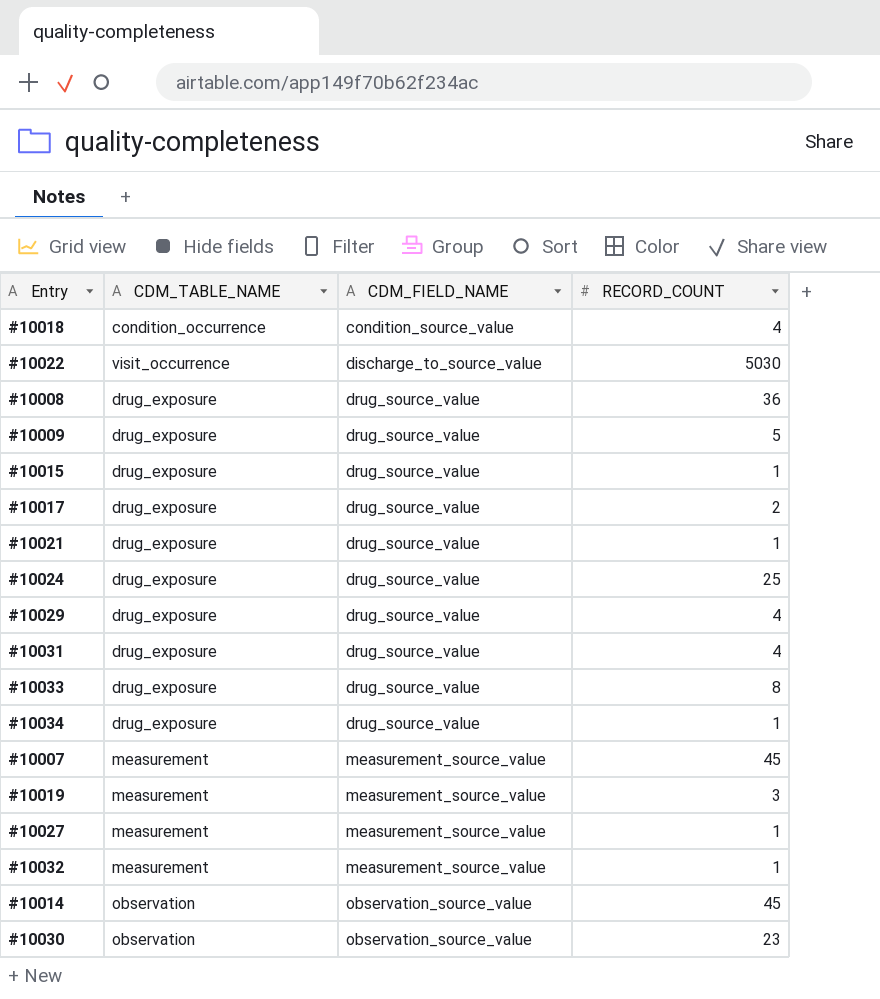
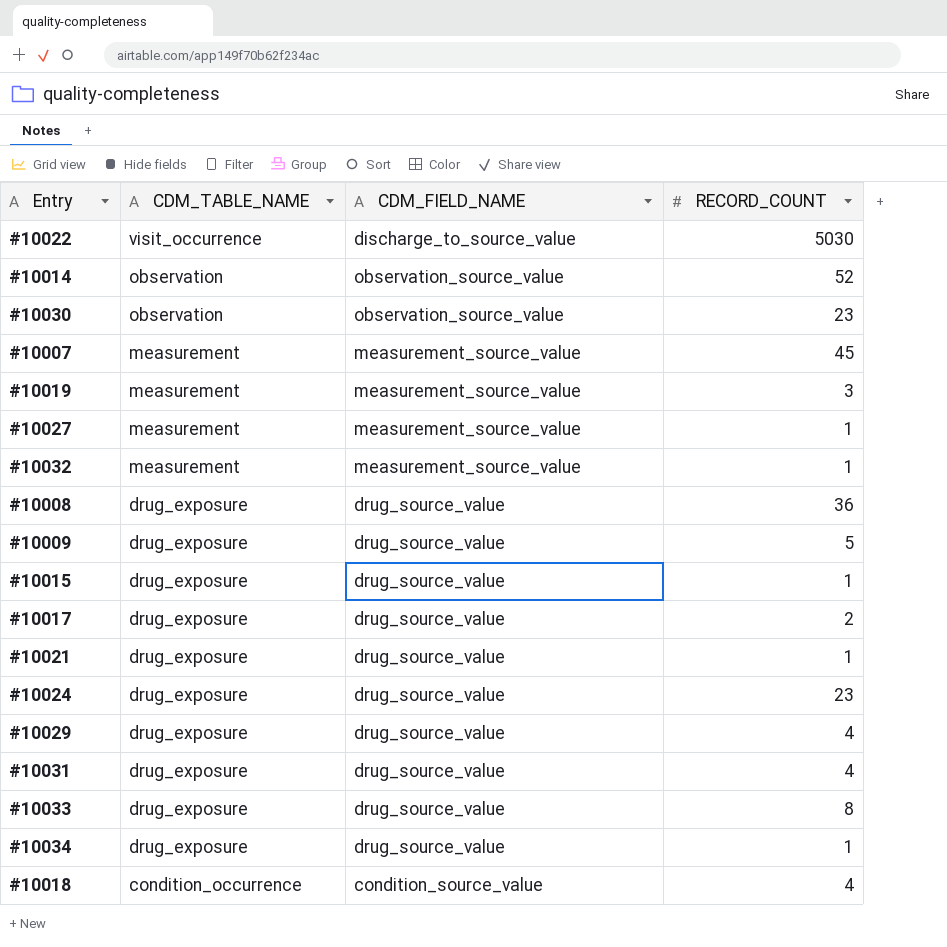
row order: CDM_FIELD_NAME ascending -> CDM_TABLE_NAME descending
#10014 | RECORD_COUNT: 45 -> 52
#10024 | RECORD_COUNT: 25 -> 23

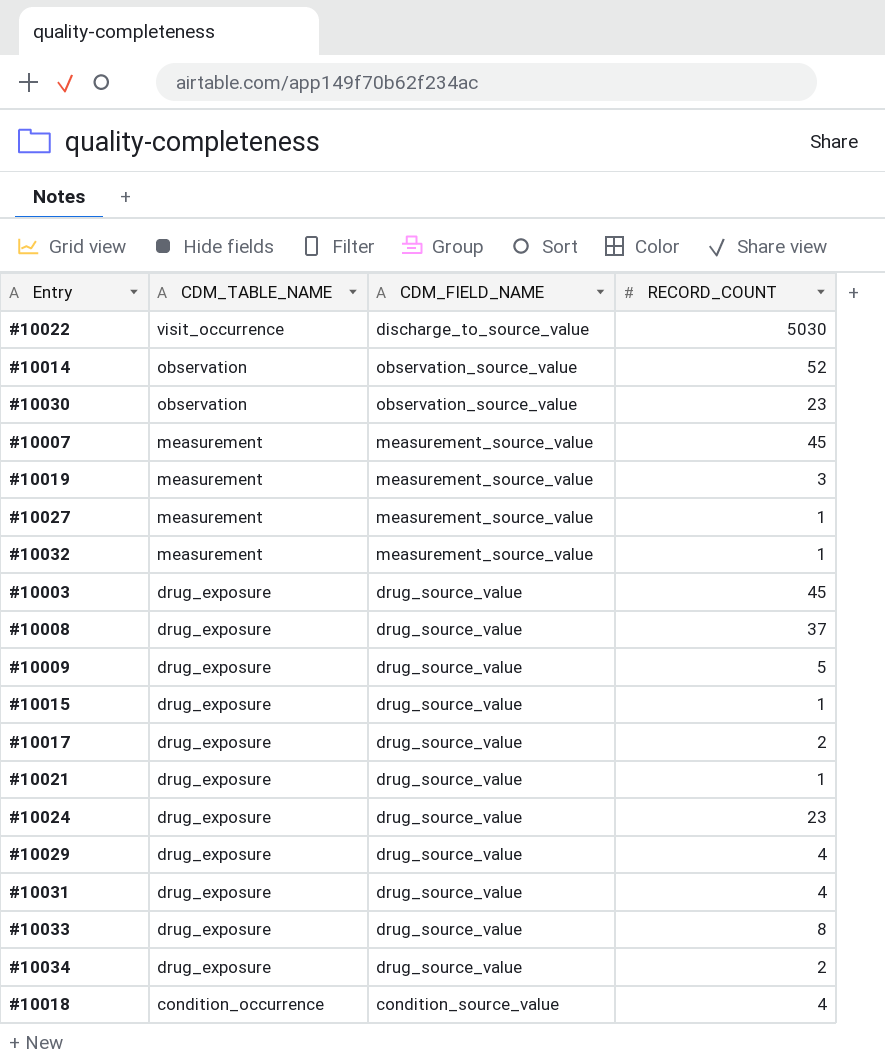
row #10003: none -> drug_exposure | drug_source_value | 45
#10008 | RECORD_COUNT: 36 -> 37
#10034 | RECORD_COUNT: 1 -> 2

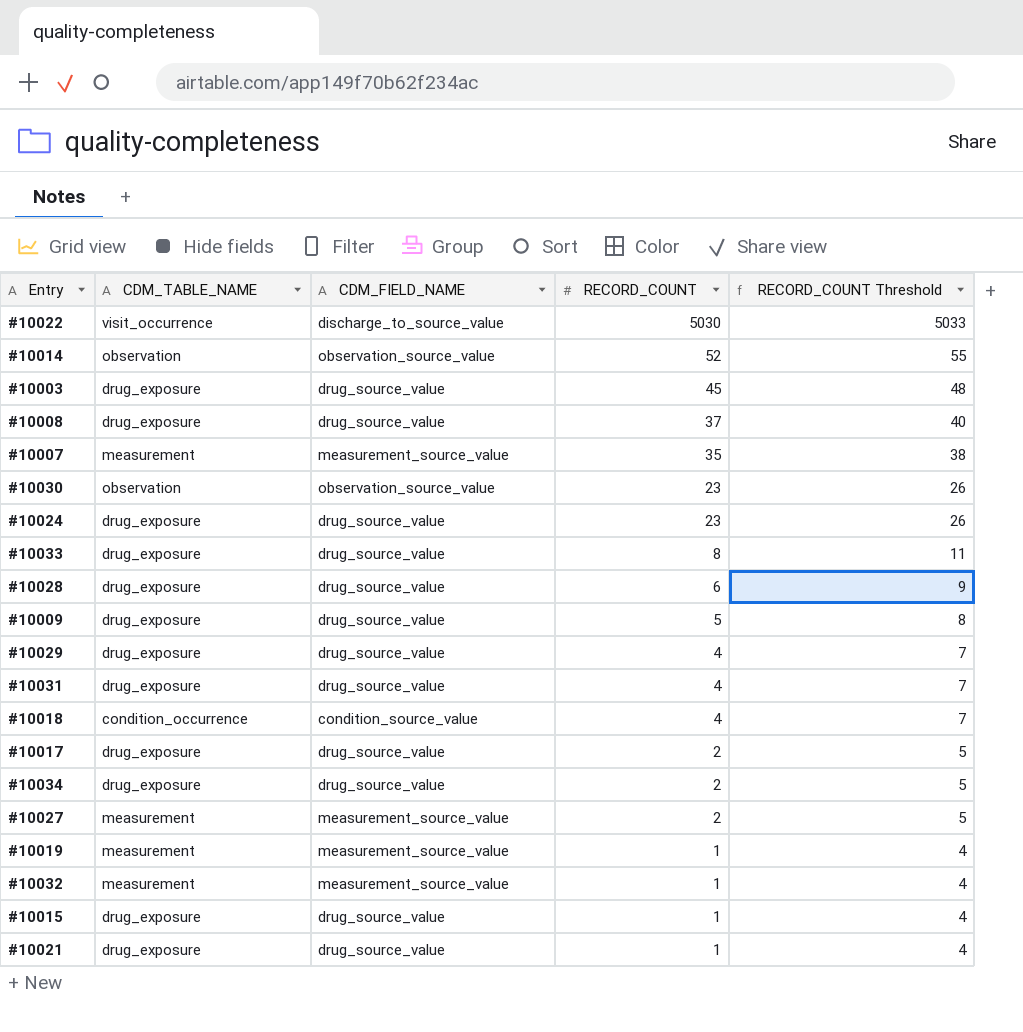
row order: CDM_TABLE_NAME descending -> RECORD_COUNT descending
column RECORD_COUNT Threshold | formula: none -> [RECORD_COUNT] + 3
#10007 | RECORD_COUNT: 45 -> 35
row #10028: none -> drug_exposure | drug_source_value | 6 | 9
#10027 | RECORD_COUNT: 1 -> 2
#10019 | RECORD_COUNT: 3 -> 1

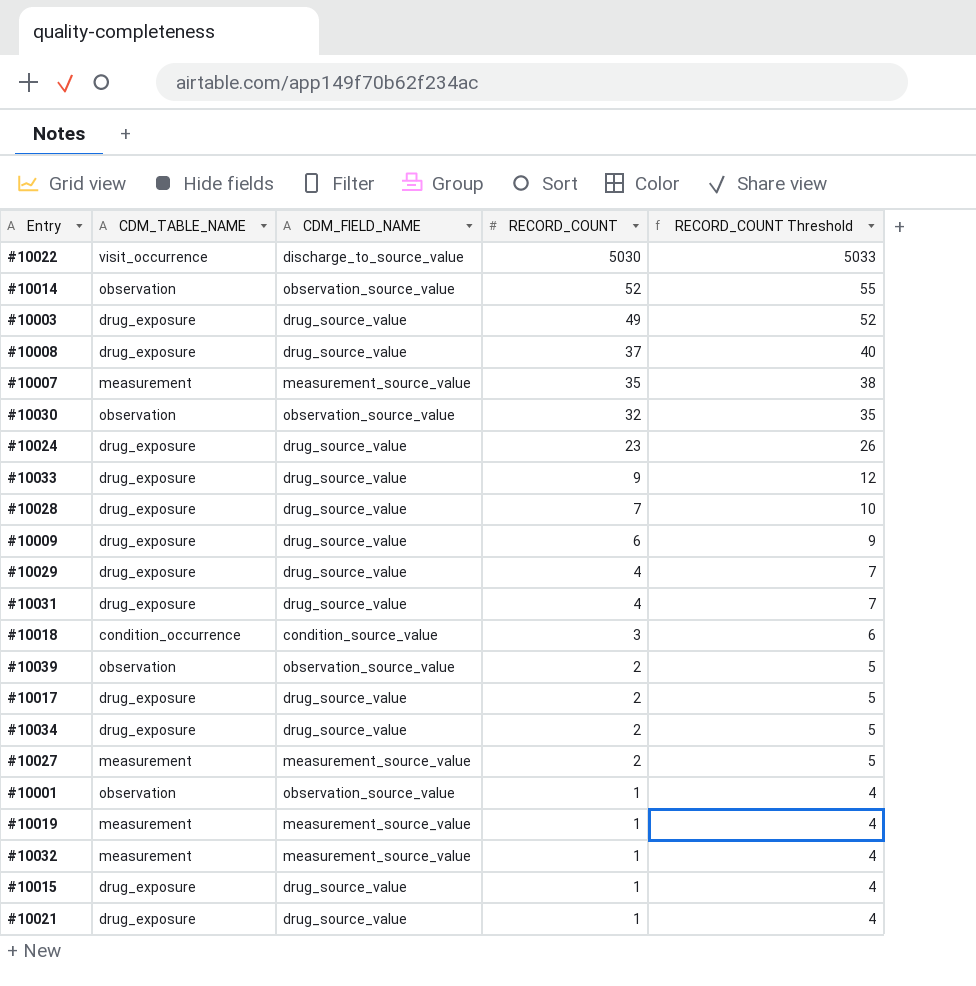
#10003 | RECORD_COUNT: 45 -> 49
#10003 | RECORD_COUNT Threshold: 48 -> 52
#10030 | RECORD_COUNT: 23 -> 32
#10030 | RECORD_COUNT Threshold: 26 -> 35
#10033 | RECORD_COUNT: 8 -> 9
#10033 | RECORD_COUNT Threshold: 11 -> 12
#10028 | RECORD_COUNT: 6 -> 7
#10028 | RECORD_COUNT Threshold: 9 -> 10
#10009 | RECORD_COUNT: 5 -> 6
#10009 | RECORD_COUNT Threshold: 8 -> 9
#10018 | RECORD_COUNT: 4 -> 3
#10018 | RECORD_COUNT Threshold: 7 -> 6
row #10039: none -> observation | observation_source_value | 2 | 5
row #10001: none -> observation | observation_source_value | 1 | 4

